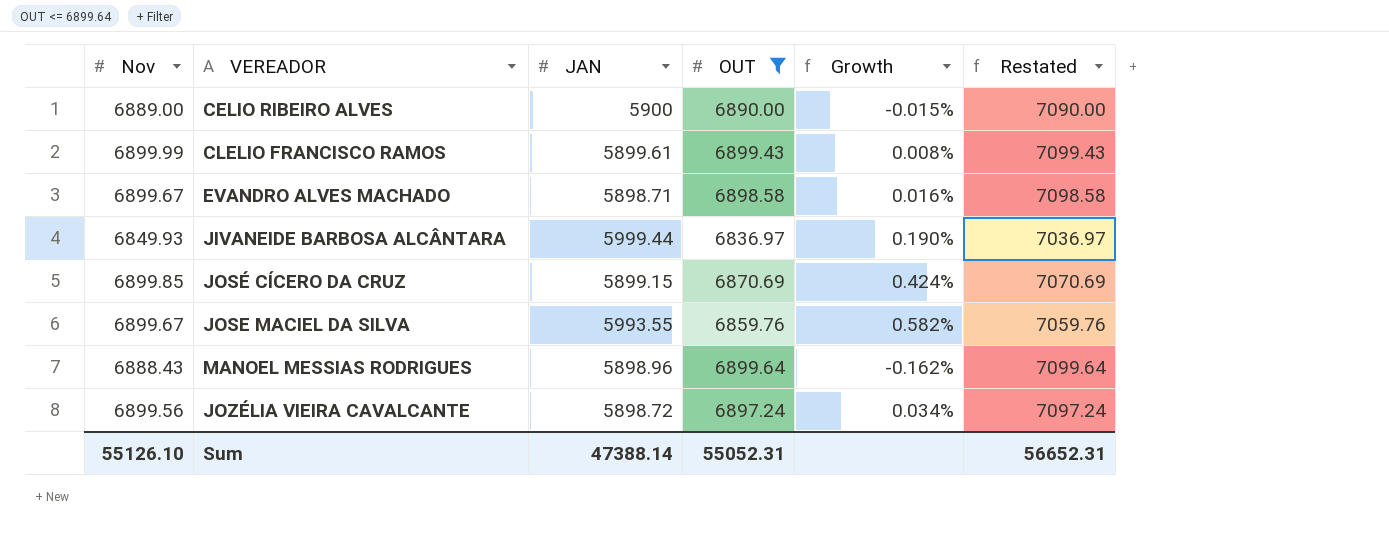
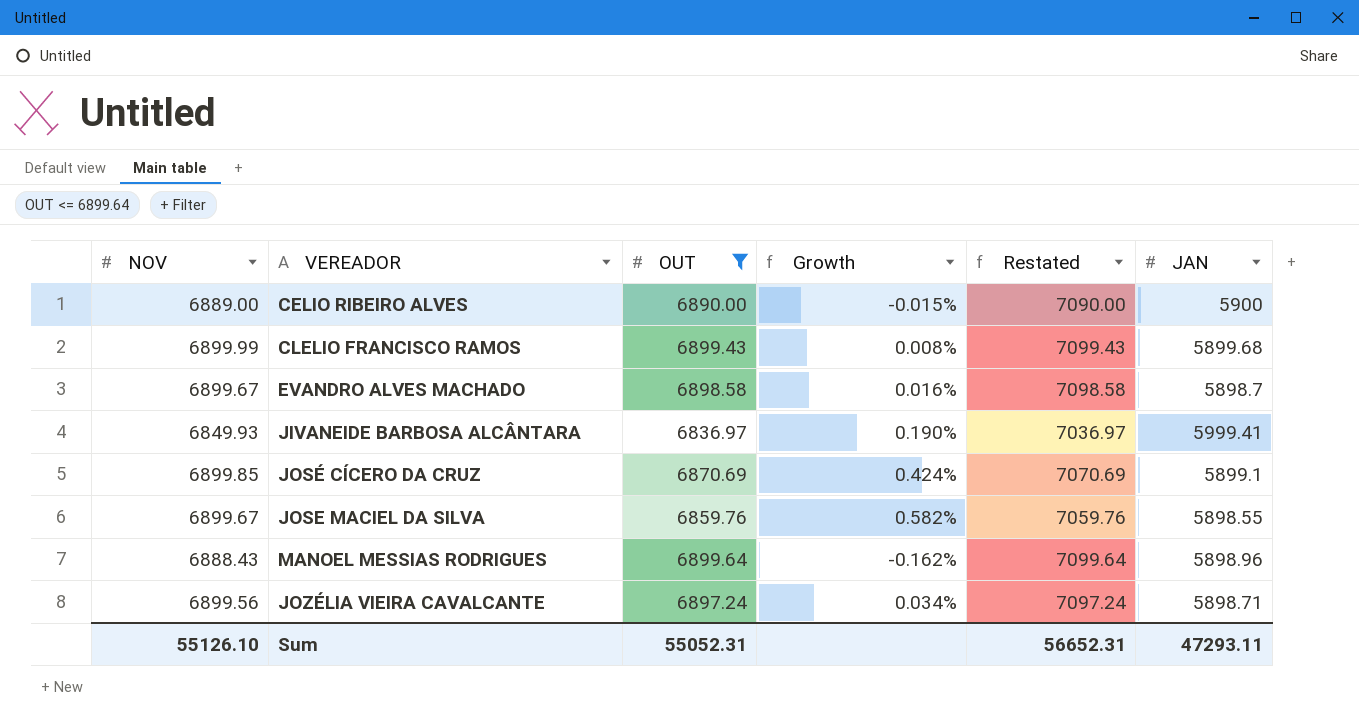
column name: Nov -> NOV
column JAN | position: 3 -> 6
CLELIO FRANCISCO RAMOS | JAN: 5899.61 -> 5899.68
EVANDRO ALVES MACHADO | JAN: 5898.71 -> 5898.7
JIVANEIDE BARBOSA ALCÂNTARA | JAN: 5999.44 -> 5999.41
JOSÉ CÍCERO DA CRUZ | JAN: 5899.15 -> 5899.1
JOSE MACIEL DA SILVA | JAN: 5993.55 -> 5898.55
JOZÉLIA VIEIRA CAVALCANTE | JAN: 5898.72 -> 5898.71
Sum | JAN: 47388.14 -> 47293.11

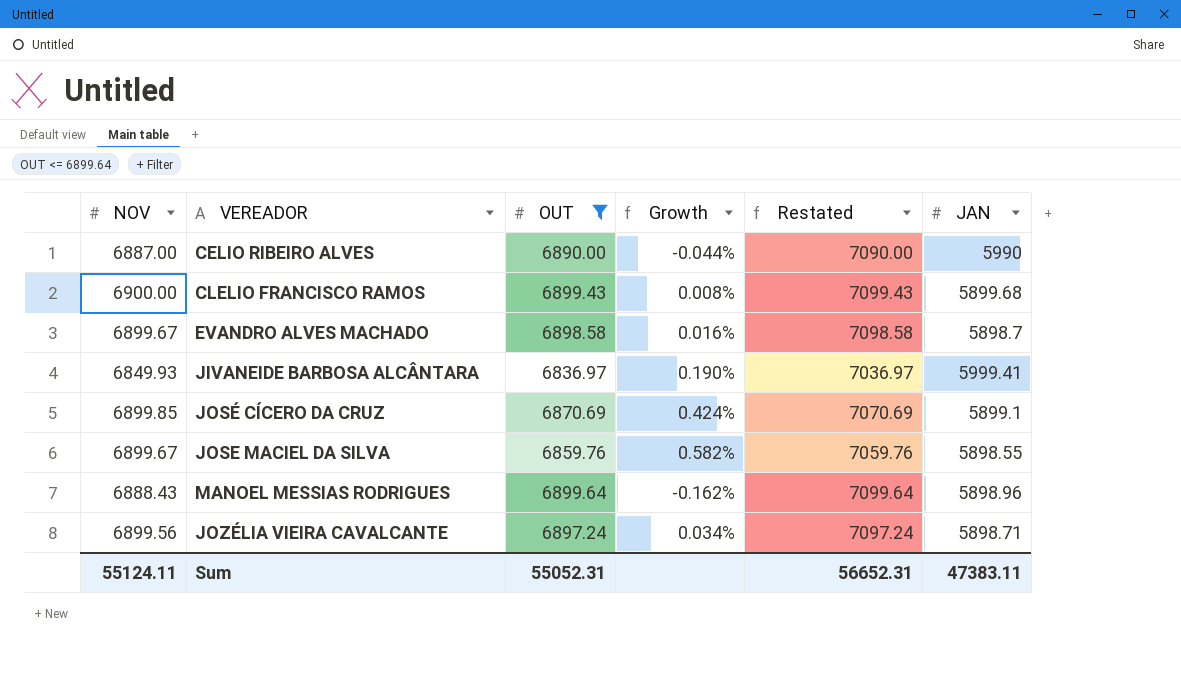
CELIO RIBEIRO ALVES | NOV: 6889.00 -> 6887.00
CELIO RIBEIRO ALVES | Growth: -0.015% -> -0.044%
CELIO RIBEIRO ALVES | JAN: 5900 -> 5990
CLELIO FRANCISCO RAMOS | NOV: 6899.99 -> 6900.00
Sum | NOV: 55126.10 -> 55124.11
Sum | JAN: 47293.11 -> 47383.11

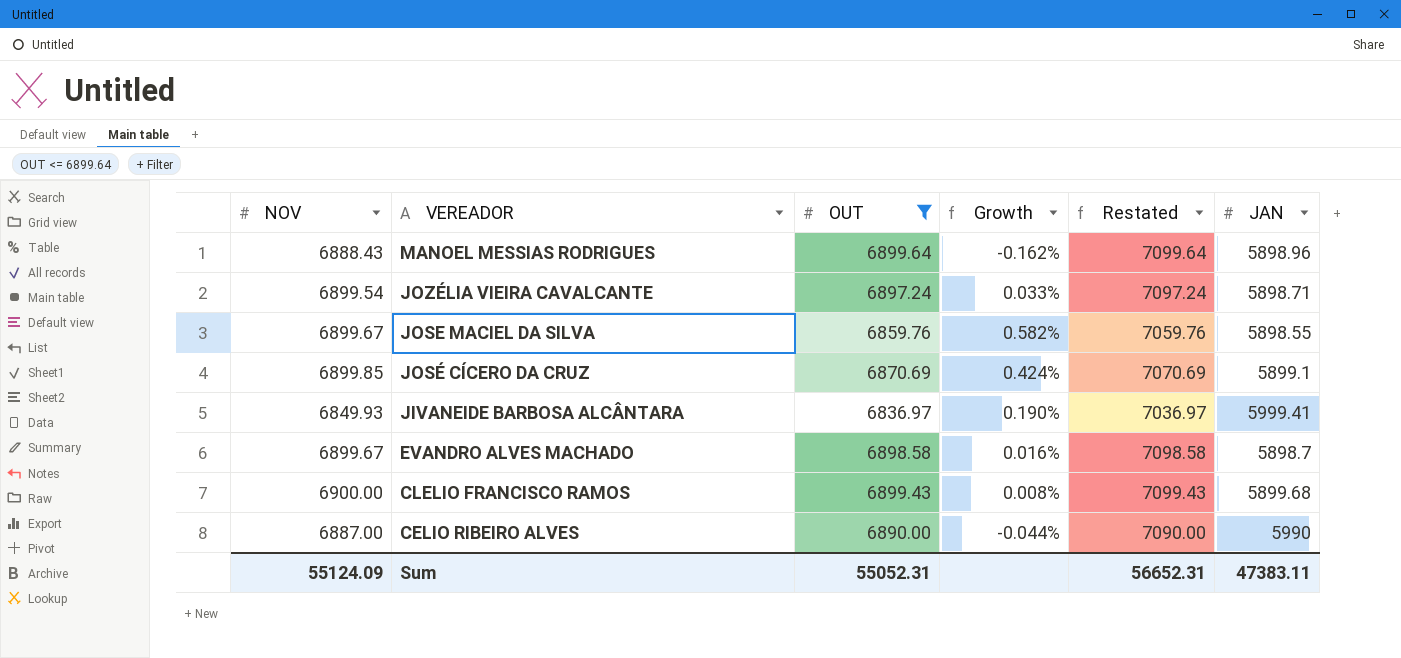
row order: none -> VEREADOR descending
JOZÉLIA VIEIRA CAVALCANTE | NOV: 6899.56 -> 6899.54
JOZÉLIA VIEIRA CAVALCANTE | Growth: 0.034% -> 0.033%
Sum | NOV: 55124.11 -> 55124.09

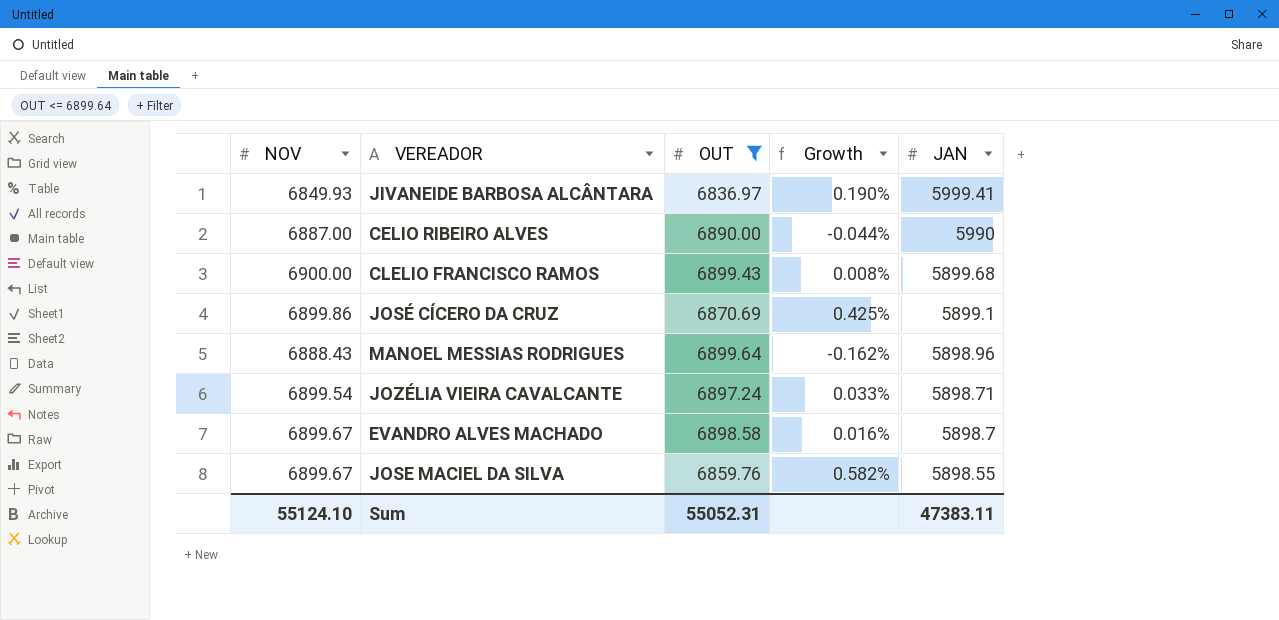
row order: VEREADOR descending -> JAN descending
column Restated | formula: [OUT] + 200 -> none
JOSÉ CÍCERO DA CRUZ | NOV: 6899.85 -> 6899.86
JOSÉ CÍCERO DA CRUZ | Growth: 0.424% -> 0.425%
Sum | NOV: 55124.09 -> 55124.10

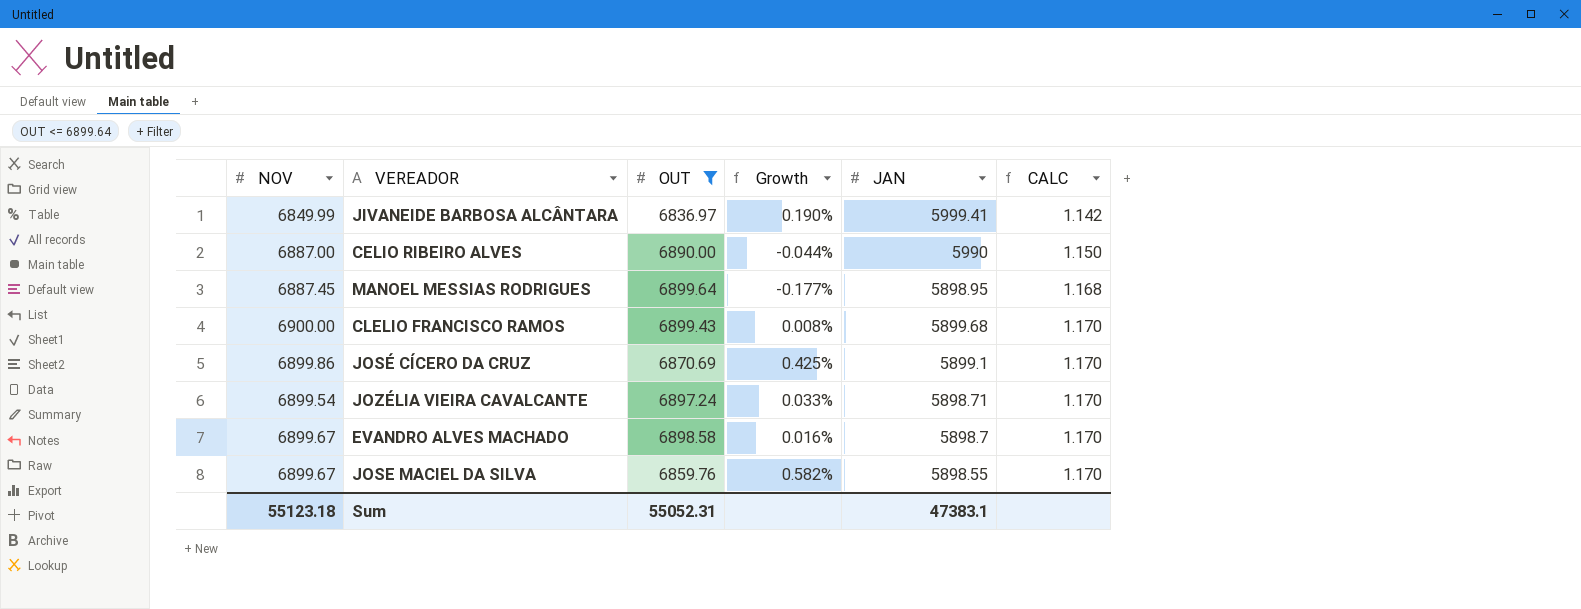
row order: JAN descending -> CALC ascending
column CALC | formula: none -> [NOV] / [JAN]
JIVANEIDE BARBOSA ALCÂNTARA | NOV: 6849.93 -> 6849.99
MANOEL MESSIAS RODRIGUES | NOV: 6888.43 -> 6887.45
MANOEL MESSIAS RODRIGUES | Growth: -0.162% -> -0.177%
MANOEL MESSIAS RODRIGUES | JAN: 5898.96 -> 5898.95
Sum | NOV: 55124.10 -> 55123.18
Sum | JAN: 47383.11 -> 47383.1

